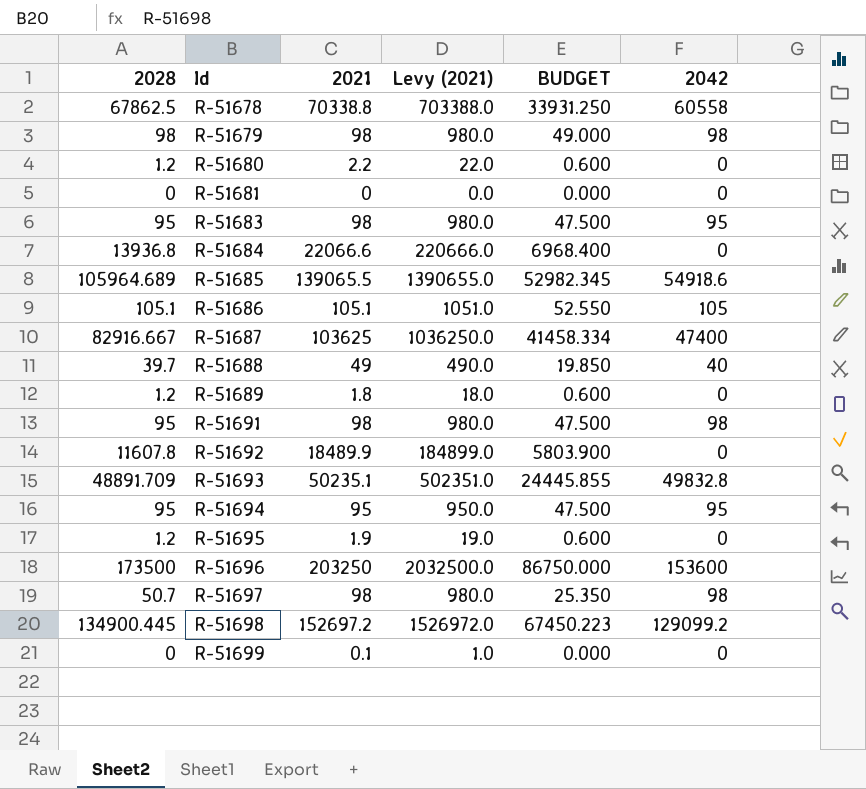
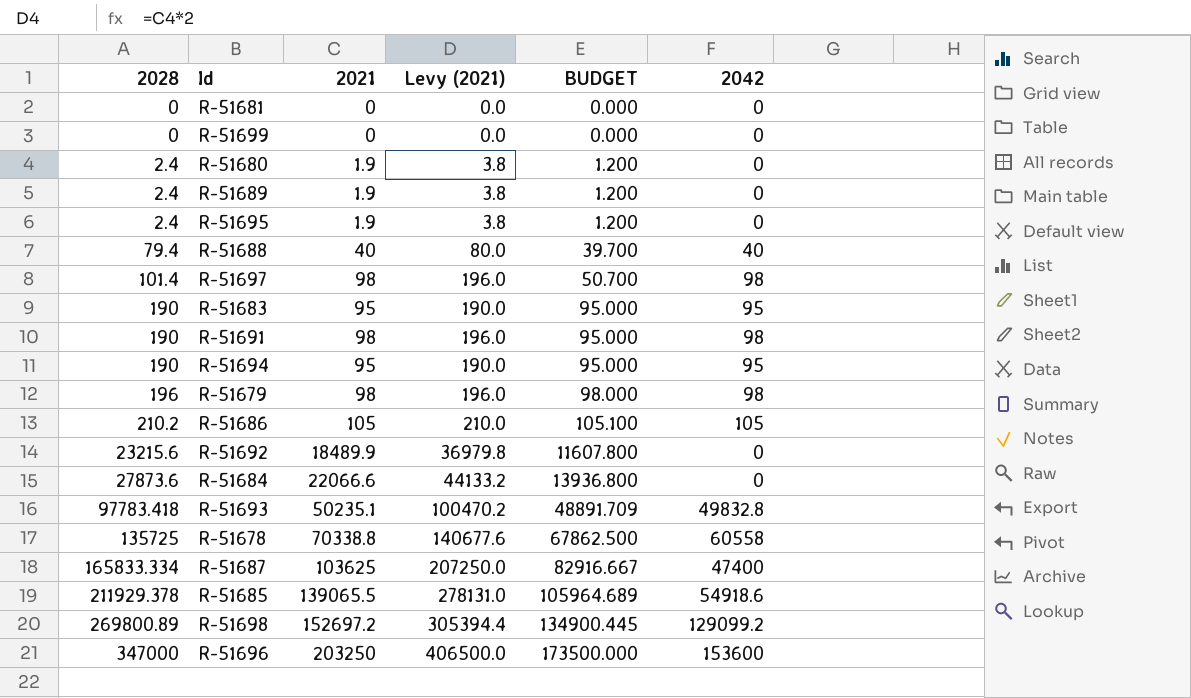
row order: Id ascending -> 2028 ascending
column Levy (2021) | formula: [2021] * 10 -> [2021] * 2
R-51699 | 2021: 0.1 -> 0
R-51680 | 2028: 1.2 -> 2.4
R-51680 | 2021: 2.2 -> 1.9
R-51680 | BUDGET: 0.600 -> 1.200
R-51689 | 2028: 1.2 -> 2.4
R-51689 | 2021: 1.8 -> 1.9
R-51689 | BUDGET: 0.600 -> 1.200
R-51695 | 2028: 1.2 -> 2.4
R-51695 | BUDGET: 0.600 -> 1.200
R-51688 | 2028: 39.7 -> 79.4
R-51688 | 2021: 49 -> 40
R-51688 | BUDGET: 19.850 -> 39.700
R-51697 | 2028: 50.7 -> 101.4
R-51697 | BUDGET: 25.350 -> 50.700
R-51683 | 2028: 95 -> 190
R-51683 | 2021: 98 -> 95
R-51683 | BUDGET: 47.500 -> 95.000
R-51691 | 2028: 95 -> 190
R-51691 | BUDGET: 47.500 -> 95.000
R-51694 | 2028: 95 -> 190
R-51694 | BUDGET: 47.500 -> 95.000
R-51679 | 2028: 98 -> 196
R-51679 | BUDGET: 49.000 -> 98.000
R-51686 | 2028: 105.1 -> 210.2
R-51686 | 2021: 105.1 -> 105
R-51686 | BUDGET: 52.550 -> 105.100
R-51692 | 2028: 11607.8 -> 23215.6
R-51692 | BUDGET: 5803.900 -> 11607.800
R-51684 | 2028: 13936.8 -> 27873.6
R-51684 | BUDGET: 6968.400 -> 13936.800
R-51693 | 2028: 48891.709 -> 97783.418
R-51693 | BUDGET: 24445.855 -> 48891.709
R-51678 | 2028: 67862.5 -> 135725
R-51678 | BUDGET: 33931.250 -> 67862.500
R-51687 | 2028: 82916.667 -> 165833.334
R-51687 | BUDGET: 41458.334 -> 82916.667
R-51685 | 2028: 105964.689 -> 211929.378
R-51685 | BUDGET: 52982.345 -> 105964.689
R-51698 | 2028: 134900.445 -> 269800.89
R-51698 | BUDGET: 67450.223 -> 134900.445
R-51696 | 2028: 173500 -> 347000
R-51696 | BUDGET: 86750.000 -> 173500.000

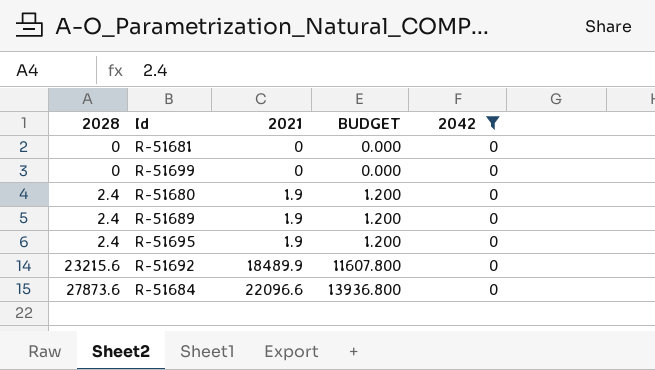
filter: none -> 2042 = 0
column Levy (2021) | formula: [2021] * 2 -> none
R-51684 | 2021: 22066.6 -> 22096.6

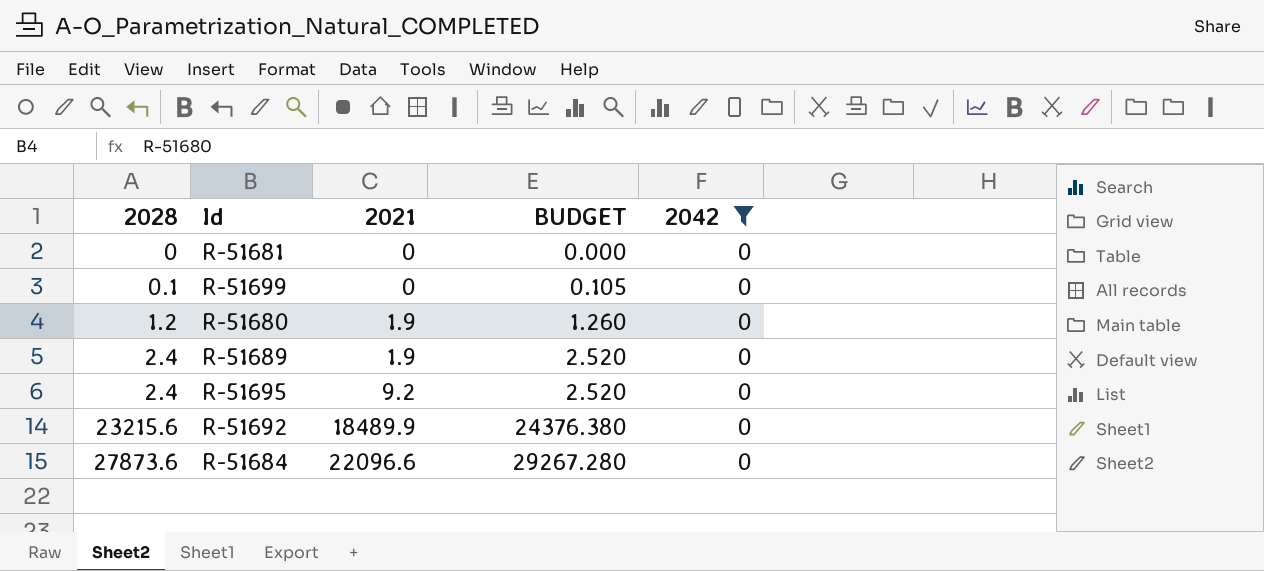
column BUDGET | formula: [2028] * 0.5 -> [2028] * 1.05
R-51699 | 2028: 0 -> 0.1
R-51680 | 2028: 2.4 -> 1.2
R-51695 | 2021: 1.9 -> 9.2

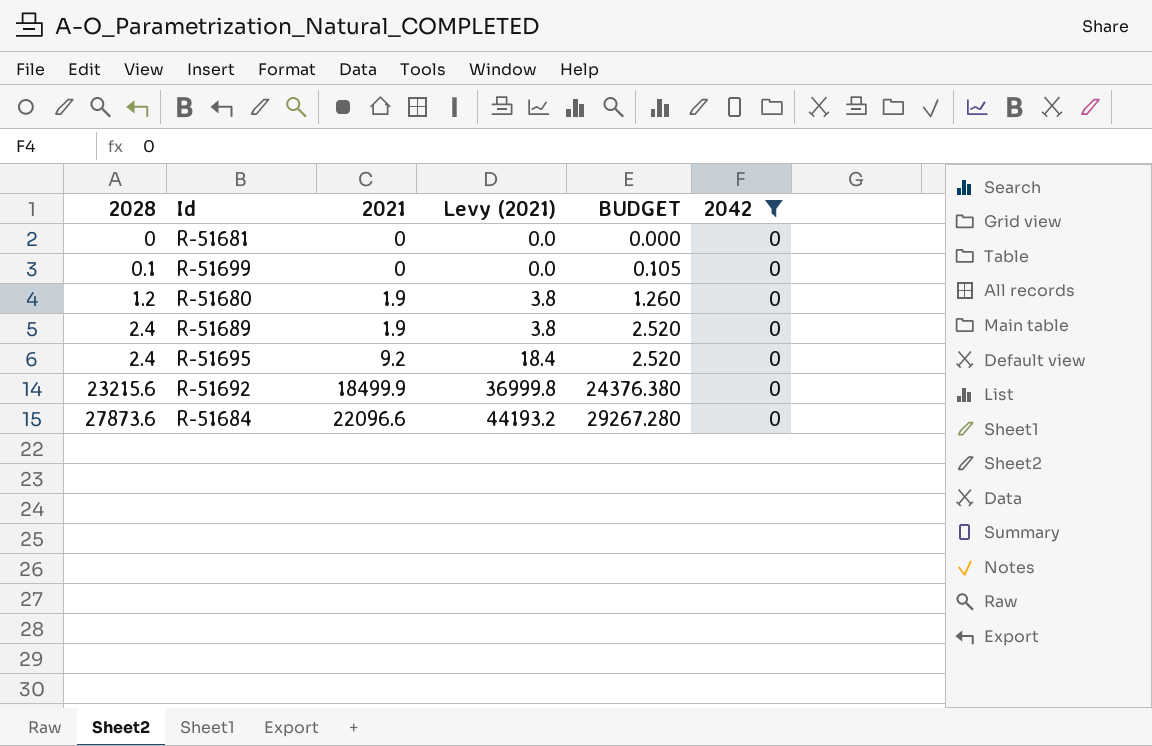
column Levy (2021) | formula: none -> [2021] * 2
R-51692 | 2021: 18489.9 -> 18499.9

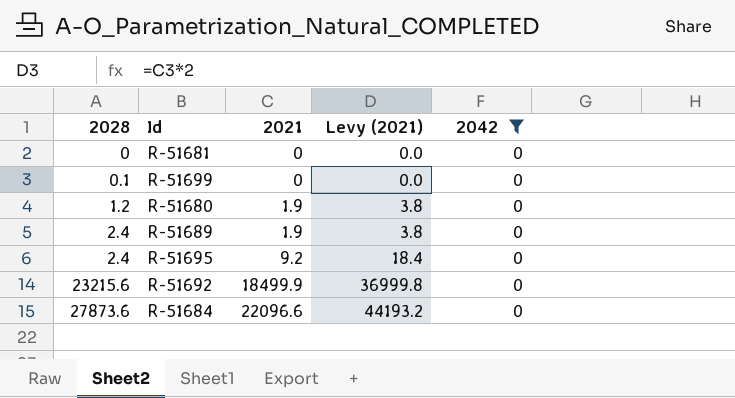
column BUDGET | formula: [2028] * 1.05 -> none

